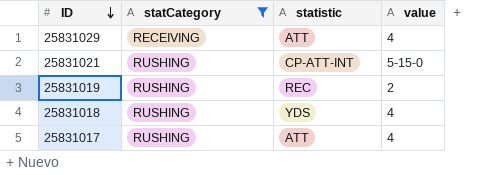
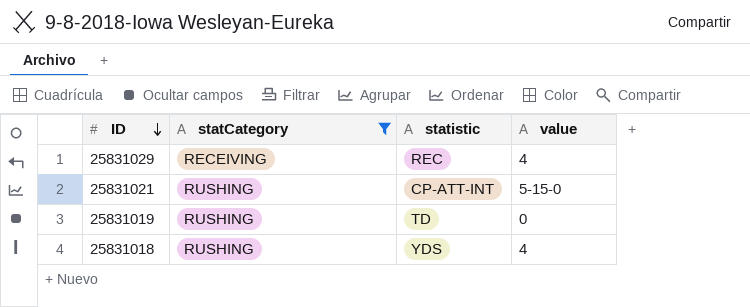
row 25831017: RUSHING | ATT | 4 -> none
25831029 | statistic: ATT -> REC
25831019 | statistic: REC -> TD
25831019 | value: 2 -> 0

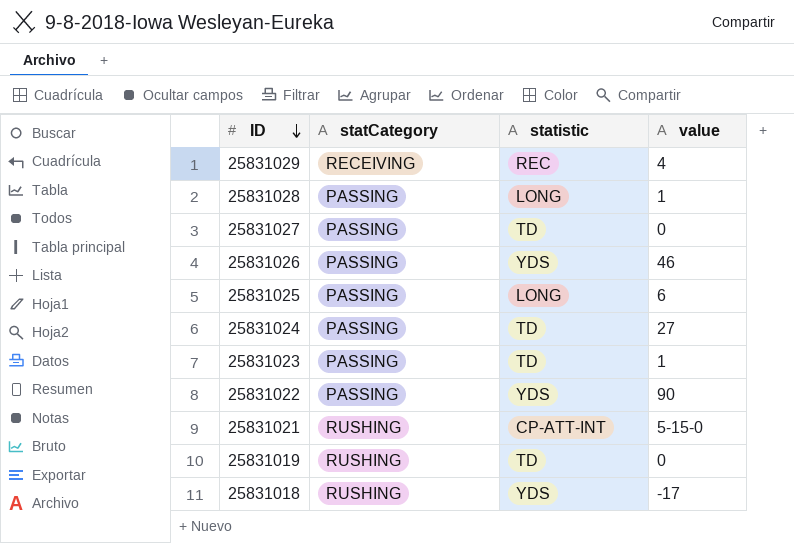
filter: statCategory != PASSING -> none
25831018 | value: 4 -> -17

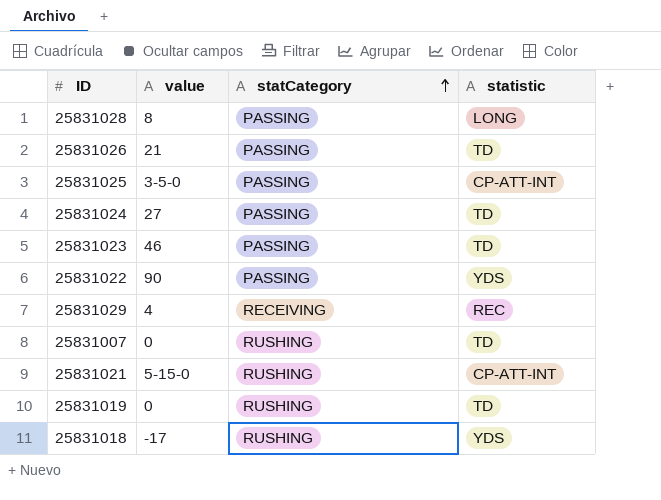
row order: ID descending -> statCategory ascending
column value | position: 4 -> 2
row 25831027: PASSING | TD | 0 -> none
25831028 | value: 1 -> 8
25831026 | value: 46 -> 21
25831026 | statistic: YDS -> TD
25831025 | value: 6 -> 3-5-0
25831025 | statistic: LONG -> CP-ATT-INT
25831023 | value: 1 -> 46
row 25831007: none -> 0 | RUSHING | TD

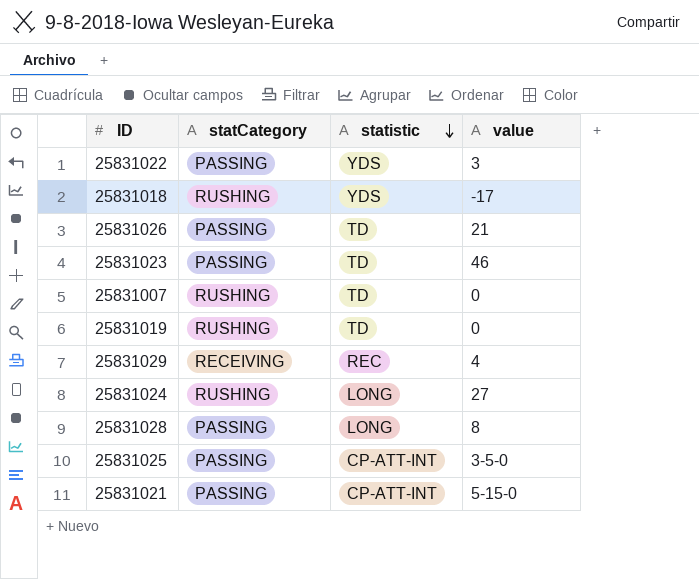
row order: statCategory ascending -> statistic descending
column value | position: 2 -> 4
25831022 | value: 90 -> 3
25831024 | statCategory: PASSING -> RUSHING
25831024 | statistic: TD -> LONG
25831021 | statCategory: RUSHING -> PASSING

